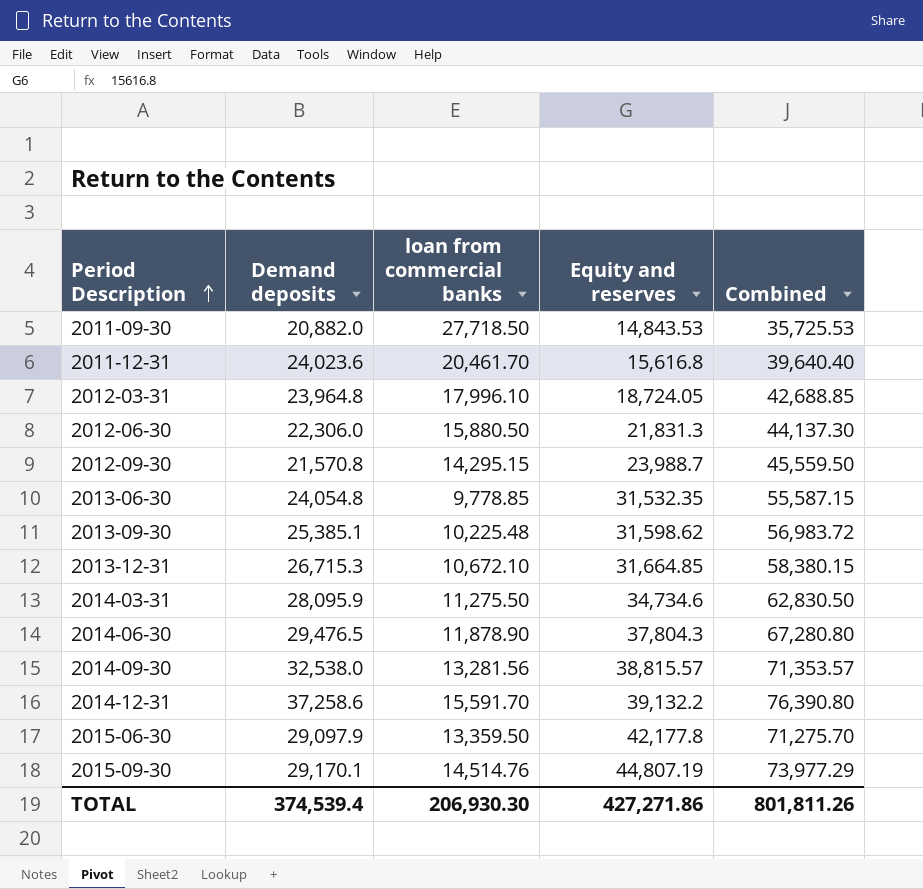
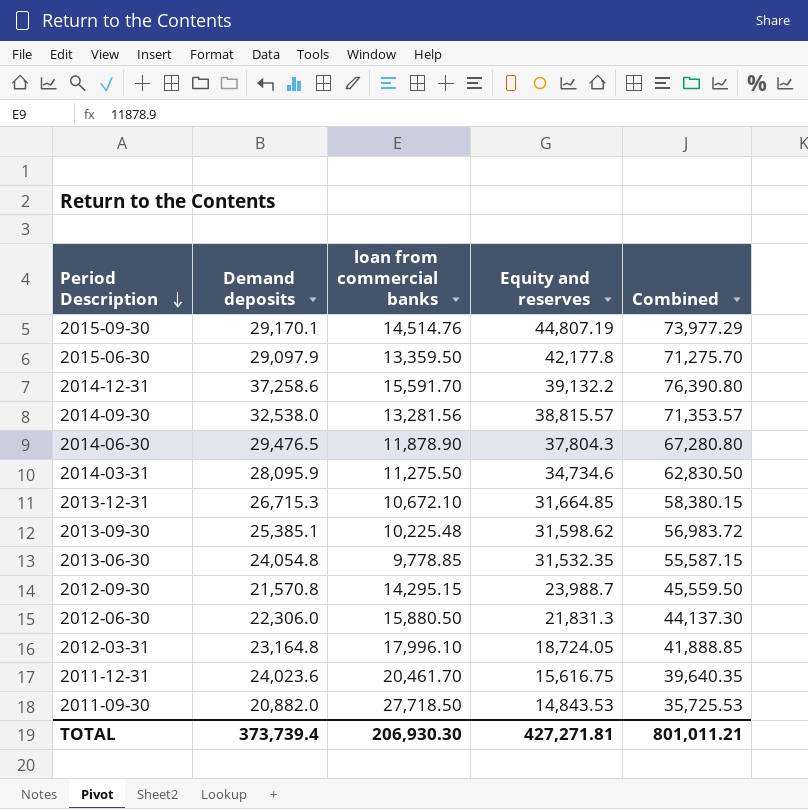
row order: Period Description ascending -> Period Description descending
2012-03-31 | Demand deposits: 23,964.8 -> 23,164.8
2012-03-31 | Combined: 42,688.85 -> 41,888.85
2011-12-31 | Equity and reserves: 15,616.8 -> 15,616.75
2011-12-31 | Combined: 39,640.40 -> 39,640.35
TOTAL | Demand deposits: 374,539.4 -> 373,739.4
TOTAL | Equity and reserves: 427,271.86 -> 427,271.81
TOTAL | Combined: 801,811.26 -> 801,011.21

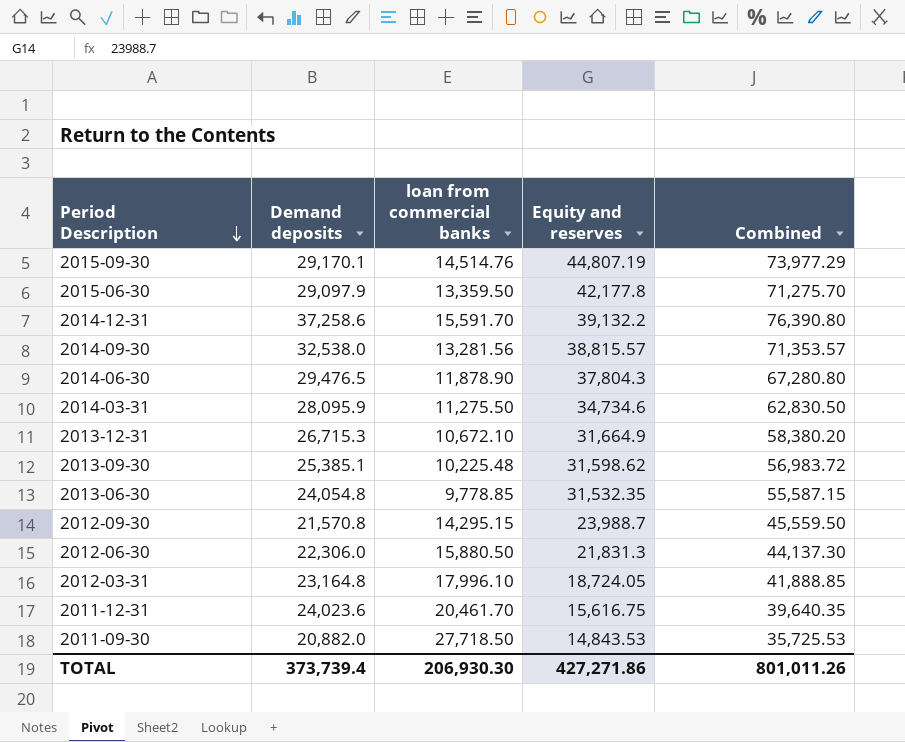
2013-12-31 | Equity and reserves: 31,664.85 -> 31,664.9
2013-12-31 | Combined: 58,380.15 -> 58,380.20
TOTAL | Equity and reserves: 427,271.81 -> 427,271.86
TOTAL | Combined: 801,011.21 -> 801,011.26

